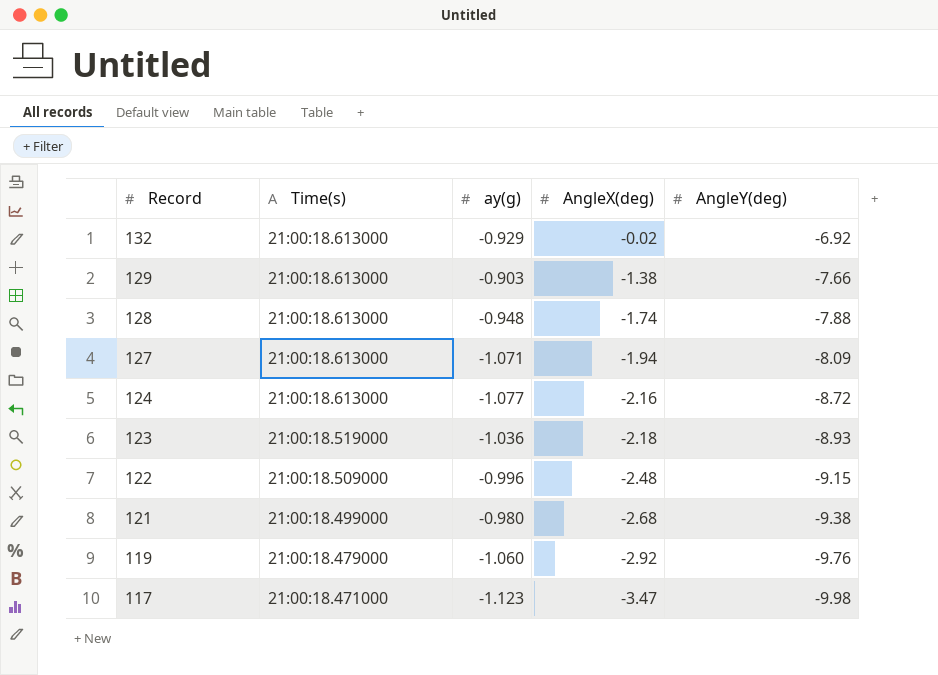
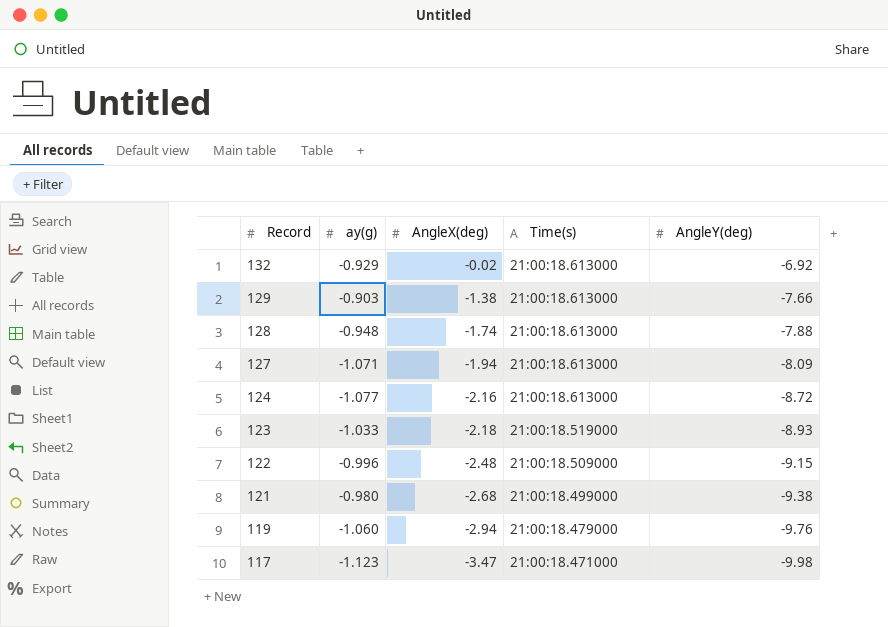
column Time(s) | position: 2 -> 4
123 | ay(g): -1.036 -> -1.033
119 | AngleX(deg): -2.92 -> -2.94

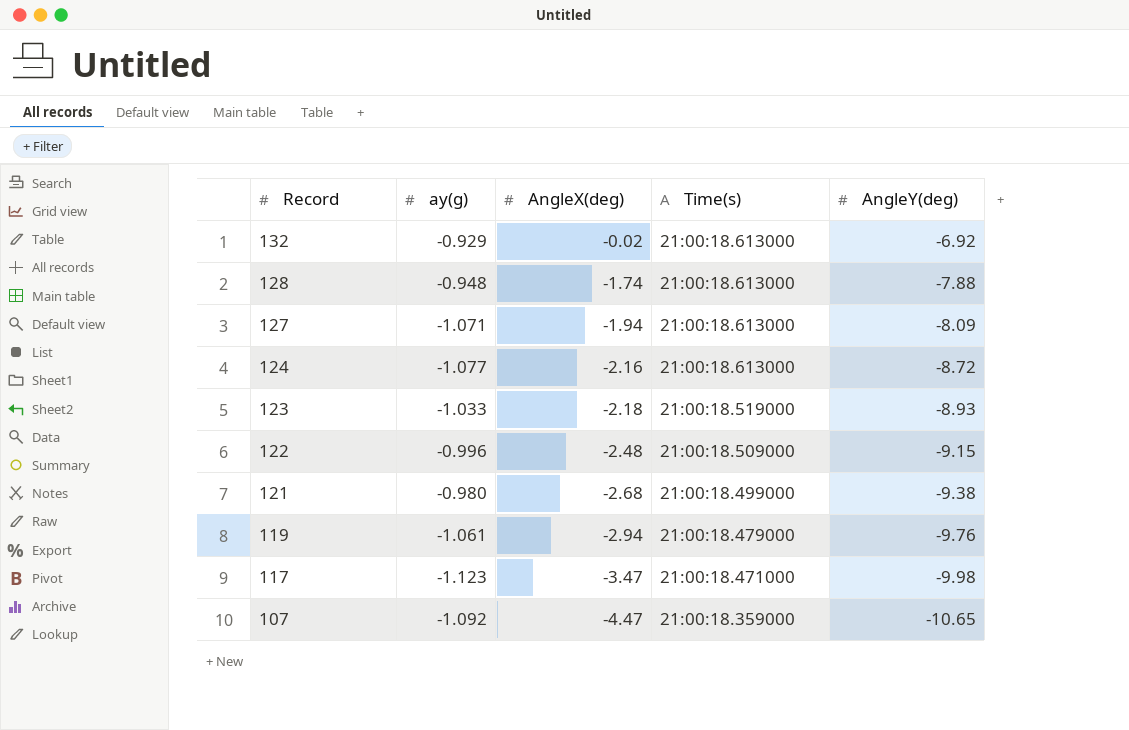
row 129: -0.903 | -1.38 | 21:00:18.613000 | -7.66 -> none
119 | ay(g): -1.060 -> -1.061
row 107: none -> -1.092 | -4.47 | 21:00:18.359000 | -10.65

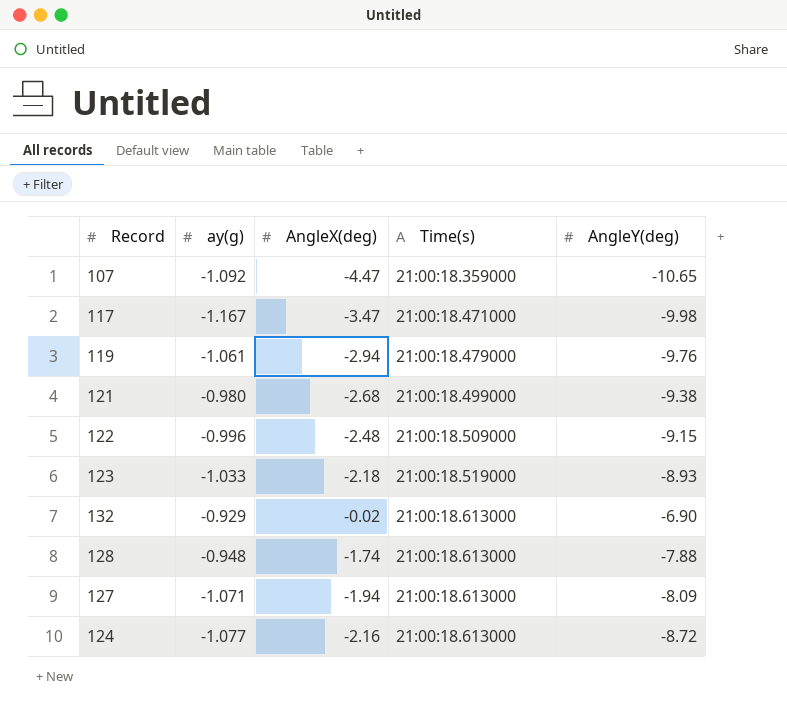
row order: Record descending -> Time(s) ascending
117 | ay(g): -1.123 -> -1.167
132 | AngleY(deg): -6.92 -> -6.90

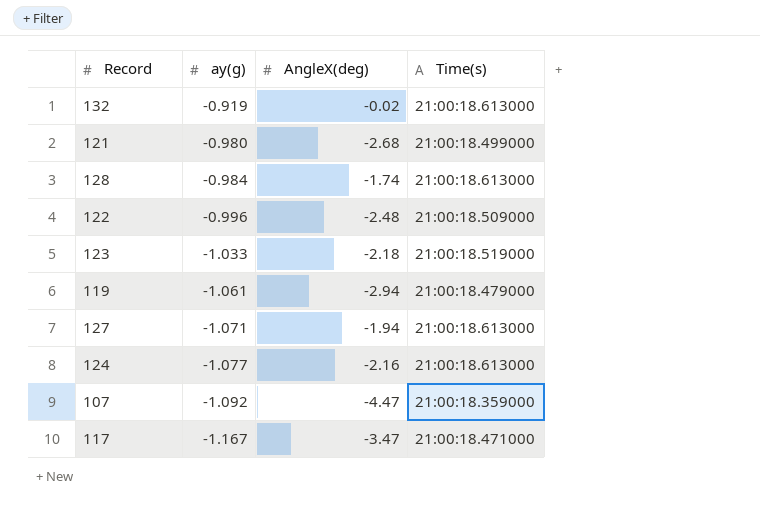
row order: Time(s) ascending -> ay(g) descending
column AngleY(deg) | position: 5 -> none
132 | ay(g): -0.929 -> -0.919
128 | ay(g): -0.948 -> -0.984

